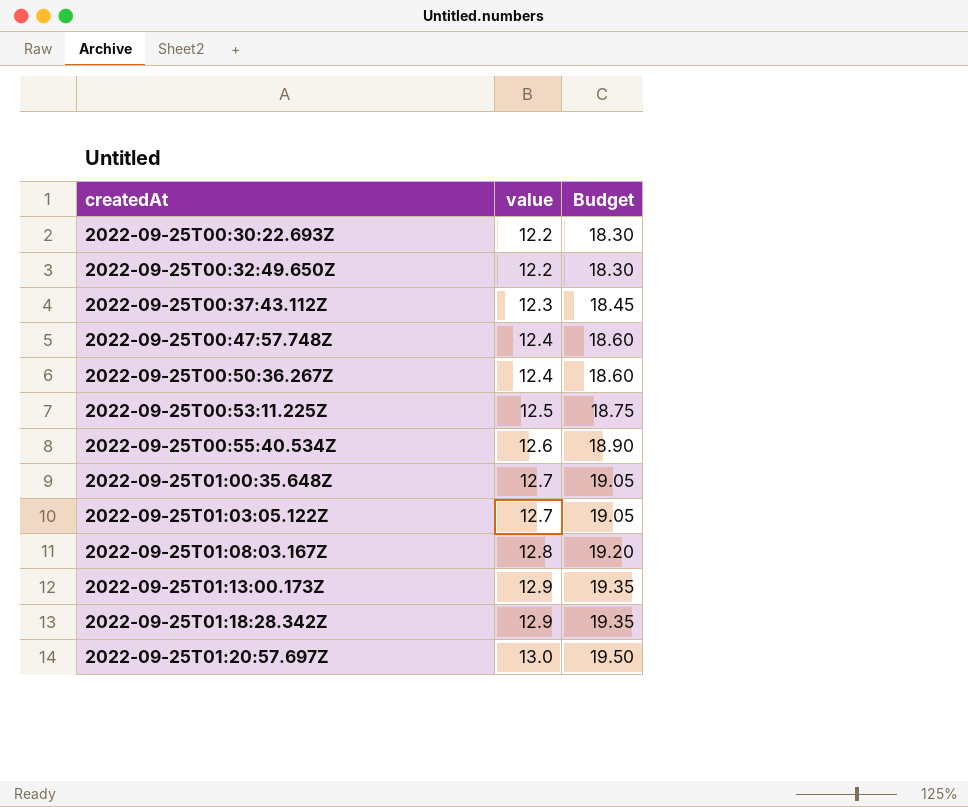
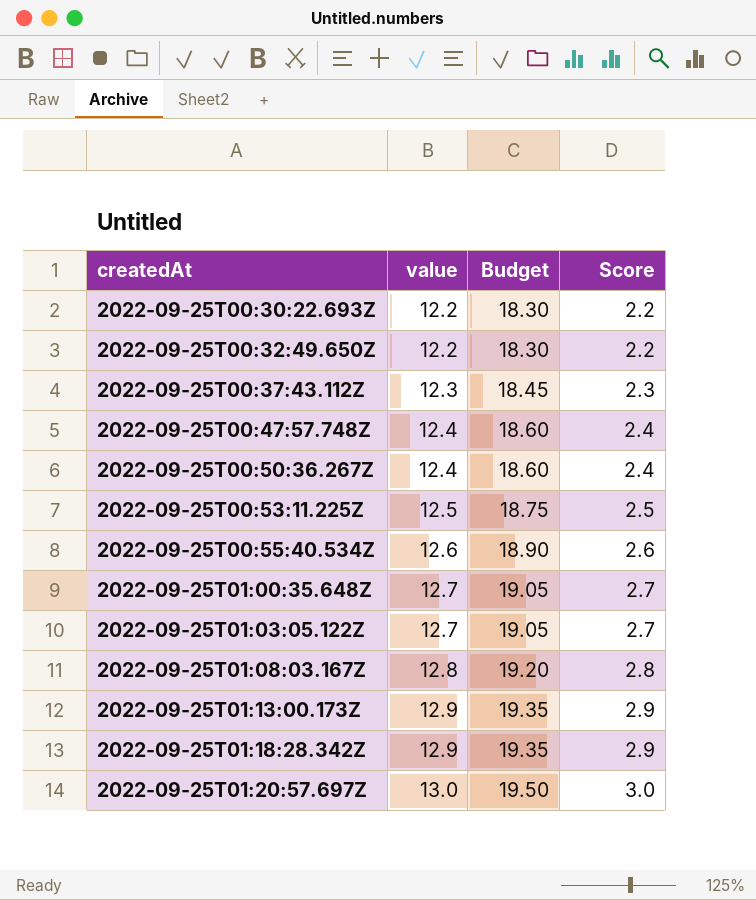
column Score | formula: none -> [value] - 10

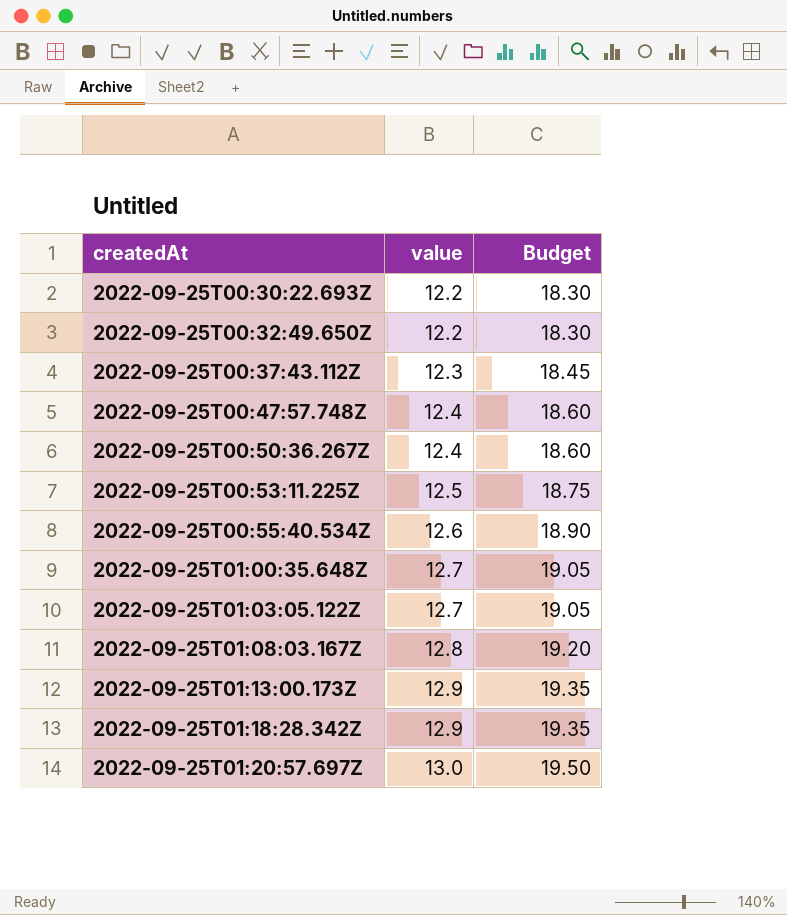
column Score | formula: [value] - 10 -> none

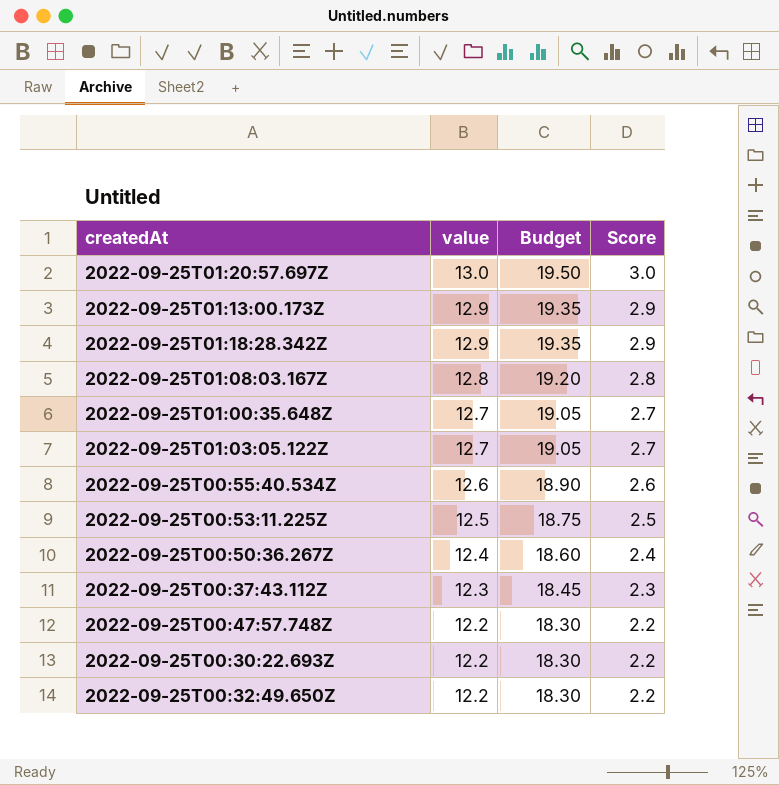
row order: createdAt ascending -> value descending
column Score | formula: none -> [value] - 10
2022-09-25T00:47:57.748Z | value: 12.4 -> 12.2
2022-09-25T00:47:57.748Z | Budget: 18.60 -> 18.30

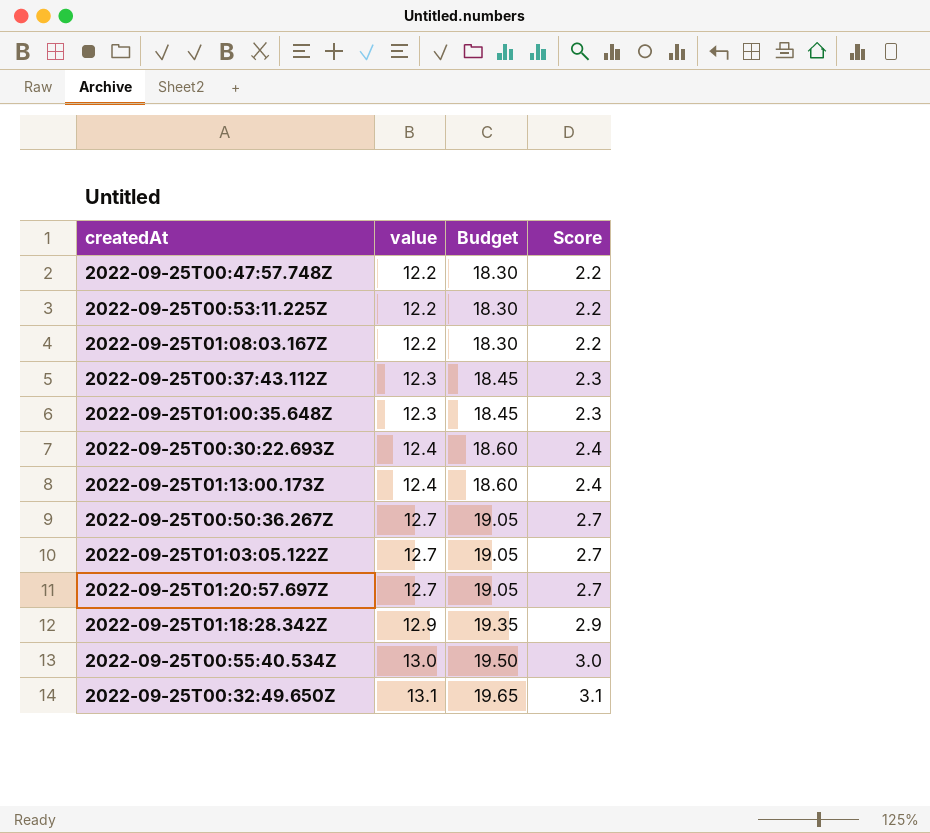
row order: value descending -> value ascending
2022-09-25T00:53:11.225Z | value: 12.5 -> 12.2
2022-09-25T00:53:11.225Z | Budget: 18.75 -> 18.30
2022-09-25T00:53:11.225Z | Score: 2.5 -> 2.2
2022-09-25T01:08:03.167Z | value: 12.8 -> 12.2
2022-09-25T01:08:03.167Z | Budget: 19.20 -> 18.30
2022-09-25T01:08:03.167Z | Score: 2.8 -> 2.2
2022-09-25T01:00:35.648Z | value: 12.7 -> 12.3
2022-09-25T01:00:35.648Z | Budget: 19.05 -> 18.45
2022-09-25T01:00:35.648Z | Score: 2.7 -> 2.3
2022-09-25T00:30:22.693Z | value: 12.2 -> 12.4
2022-09-25T00:30:22.693Z | Budget: 18.30 -> 18.60
2022-09-25T00:30:22.693Z | Score: 2.2 -> 2.4
2022-09-25T01:13:00.173Z | value: 12.9 -> 12.4
2022-09-25T01:13:00.173Z | Budget: 19.35 -> 18.60
2022-09-25T01:13:00.173Z | Score: 2.9 -> 2.4
2022-09-25T00:50:36.267Z | value: 12.4 -> 12.7
2022-09-25T00:50:36.267Z | Budget: 18.60 -> 19.05
2022-09-25T00:50:36.267Z | Score: 2.4 -> 2.7
2022-09-25T01:20:57.697Z | value: 13.0 -> 12.7
2022-09-25T01:20:57.697Z | Budget: 19.50 -> 19.05
2022-09-25T01:20:57.697Z | Score: 3.0 -> 2.7
2022-09-25T00:55:40.534Z | value: 12.6 -> 13.0
2022-09-25T00:55:40.534Z | Budget: 18.90 -> 19.50
2022-09-25T00:55:40.534Z | Score: 2.6 -> 3.0
2022-09-25T00:32:49.650Z | value: 12.2 -> 13.1
2022-09-25T00:32:49.650Z | Budget: 18.30 -> 19.65
2022-09-25T00:32:49.650Z | Score: 2.2 -> 3.1

